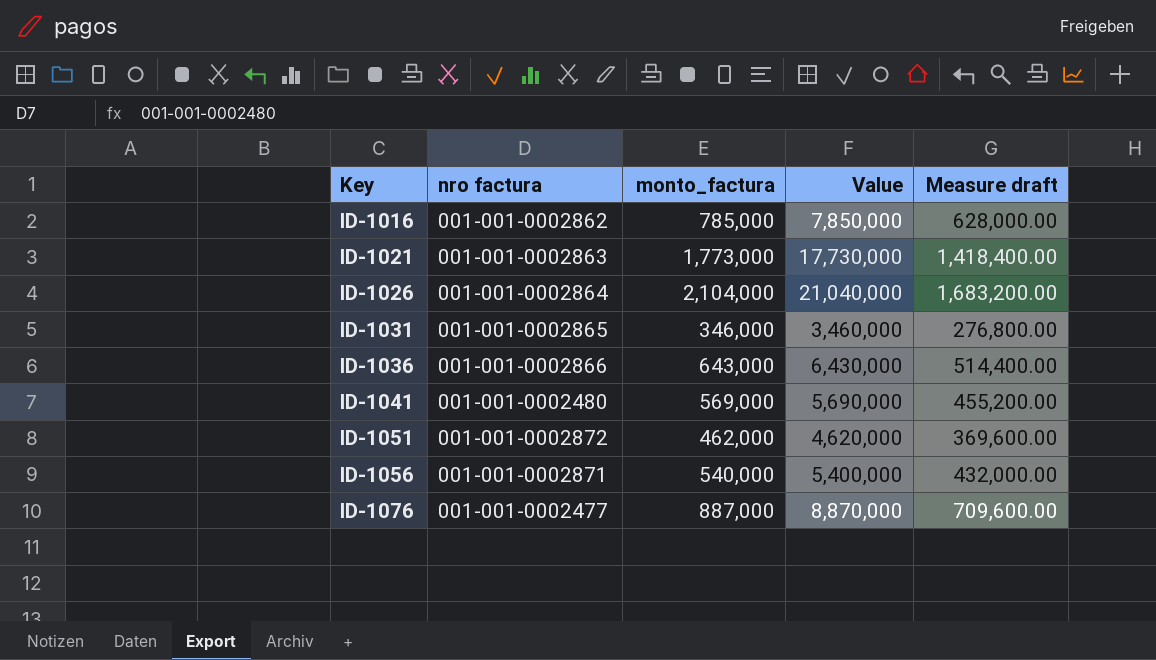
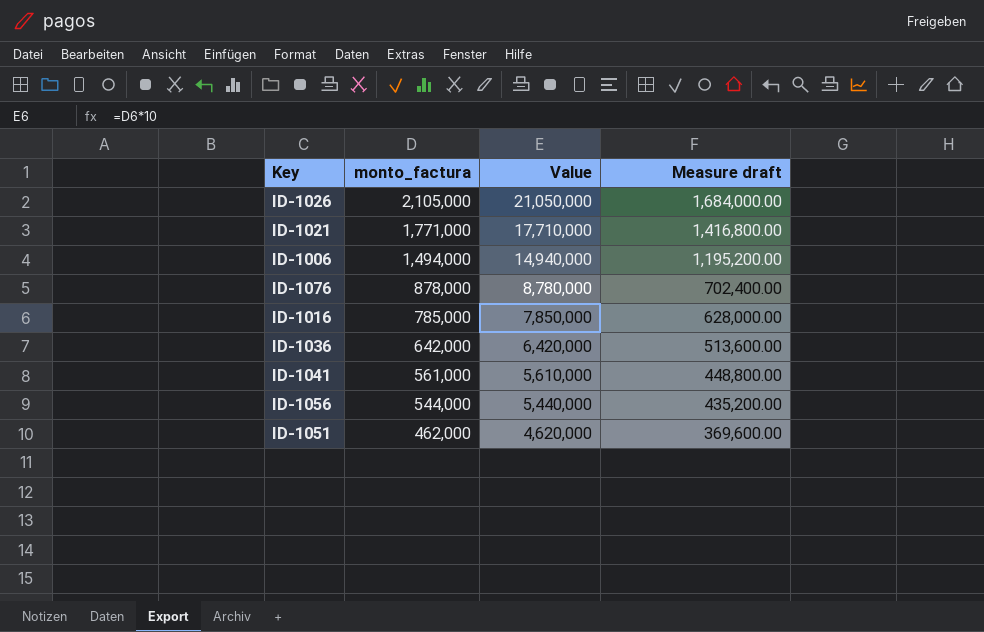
row order: Key ascending -> monto_factura descending
column nro factura | position: 2 -> none
row ID-1031: 001-001-0002865 | 346,000 | 3,460,000 | 276,800.00 -> none
ID-1026 | monto_factura: 2,104,000 -> 2,105,000
ID-1026 | Value: 21,040,000 -> 21,050,000
ID-1026 | Measure draft: 1,683,200.00 -> 1,684,000.00
ID-1021 | monto_factura: 1,773,000 -> 1,771,000
ID-1021 | Value: 17,730,000 -> 17,710,000
ID-1021 | Measure draft: 1,418,400.00 -> 1,416,800.00
row ID-1006: none -> 1,494,000 | 14,940,000 | 1,195,200.00
ID-1076 | monto_factura: 887,000 -> 878,000
ID-1076 | Value: 8,870,000 -> 8,780,000
ID-1076 | Measure draft: 709,600.00 -> 702,400.00
ID-1036 | monto_factura: 643,000 -> 642,000
ID-1036 | Value: 6,430,000 -> 6,420,000
ID-1036 | Measure draft: 514,400.00 -> 513,600.00
ID-1041 | monto_factura: 569,000 -> 561,000
ID-1041 | Value: 5,690,000 -> 5,610,000
ID-1041 | Measure draft: 455,200.00 -> 448,800.00
ID-1056 | monto_factura: 540,000 -> 544,000
ID-1056 | Value: 5,400,000 -> 5,440,000
ID-1056 | Measure draft: 432,000.00 -> 435,200.00

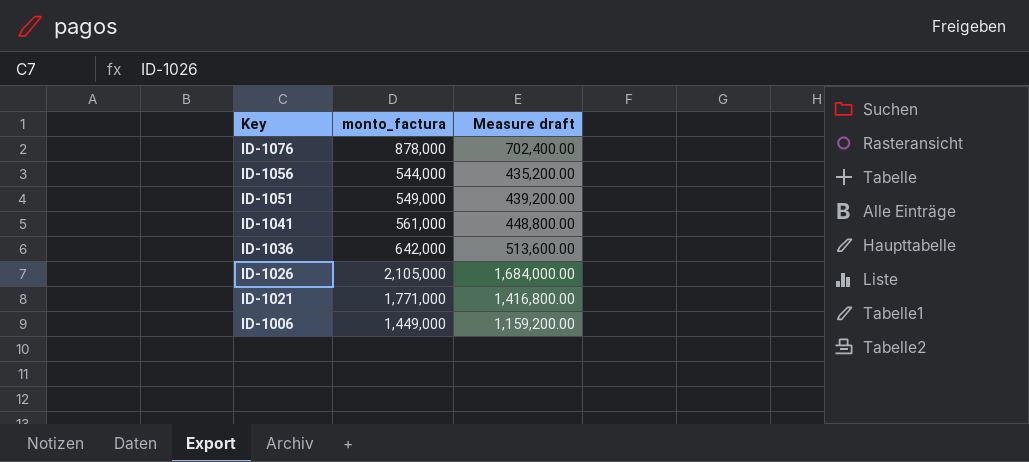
row order: monto_factura descending -> Key descending
column Value | formula: [monto_factura] * 10 -> none
row ID-1016: 785,000 | 7,850,000 | 628,000.00 -> none
ID-1051 | monto_factura: 462,000 -> 549,000
ID-1051 | Measure draft: 369,600.00 -> 439,200.00
ID-1006 | monto_factura: 1,494,000 -> 1,449,000
ID-1006 | Measure draft: 1,195,200.00 -> 1,159,200.00

